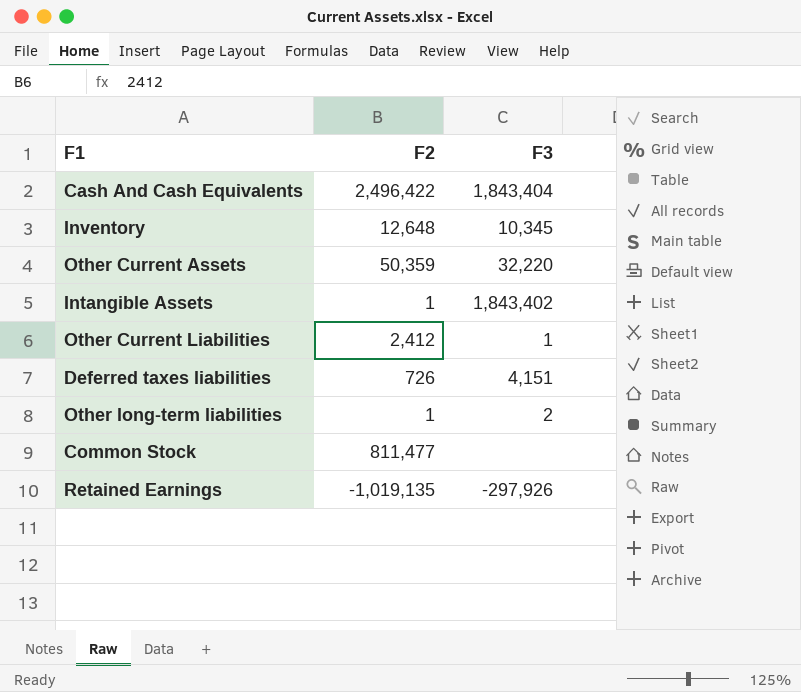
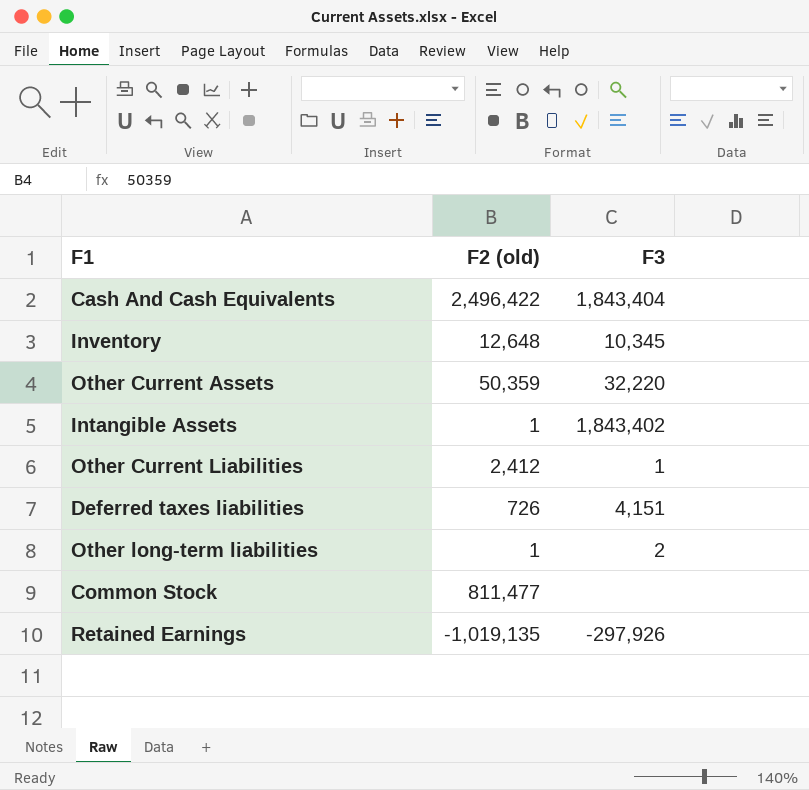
column name: F2 -> F2 (old)

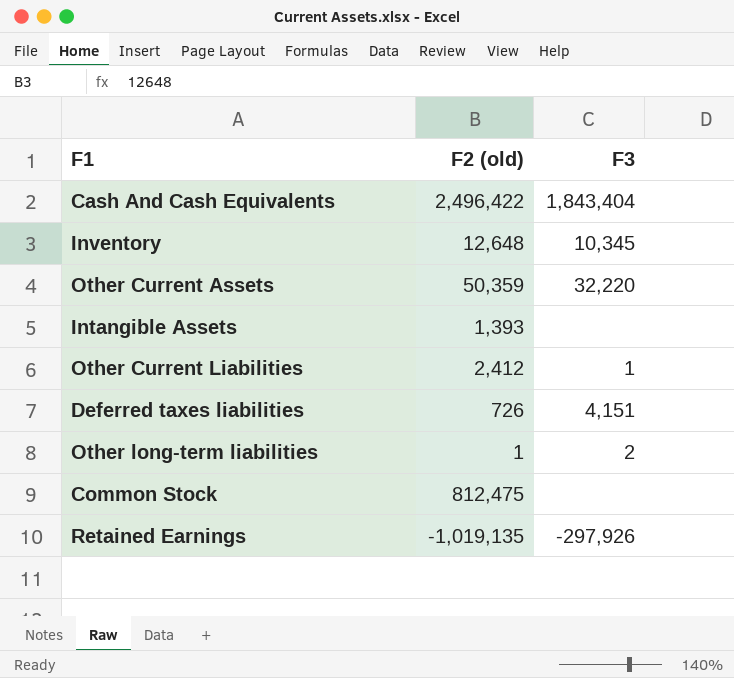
Intangible Assets | F2 (old): 1 -> 1,393
Intangible Assets | F3: 1,843,402 -> none
Common Stock | F2 (old): 811,477 -> 812,475

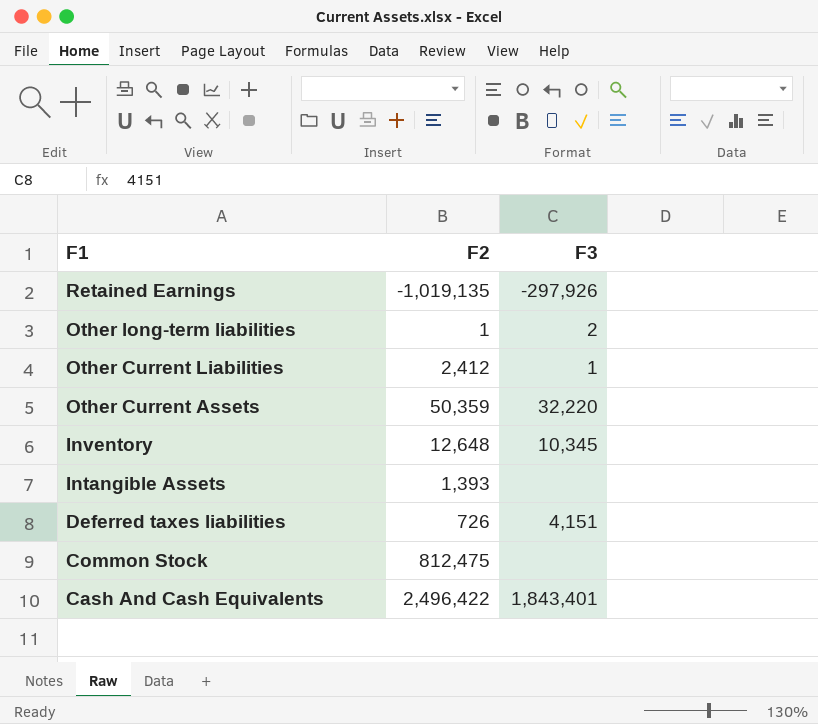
row order: none -> F1 descending
column name: F2 (old) -> F2
Cash And Cash Equivalents | F3: 1,843,404 -> 1,843,401

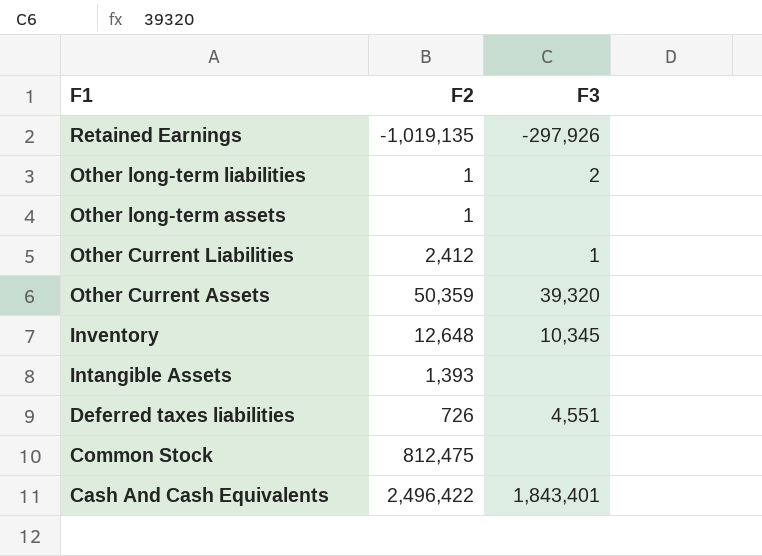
row Other long-term assets: none -> 1 | none
Other Current Assets | F3: 32,220 -> 39,320
Deferred taxes liabilities | F3: 4,151 -> 4,551

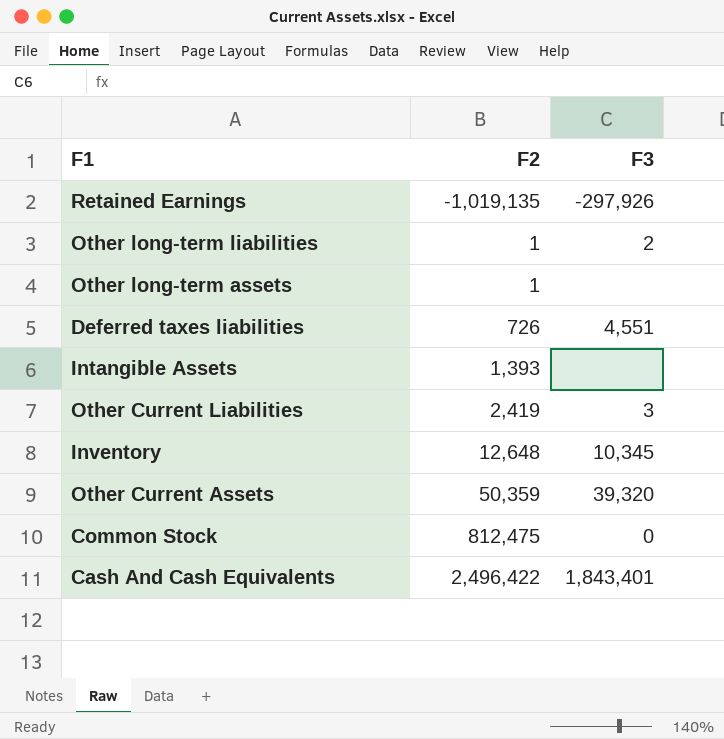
row order: F1 descending -> F2 ascending
Other Current Liabilities | F2: 2,412 -> 2,419
Other Current Liabilities | F3: 1 -> 3
Common Stock | F3: none -> 0

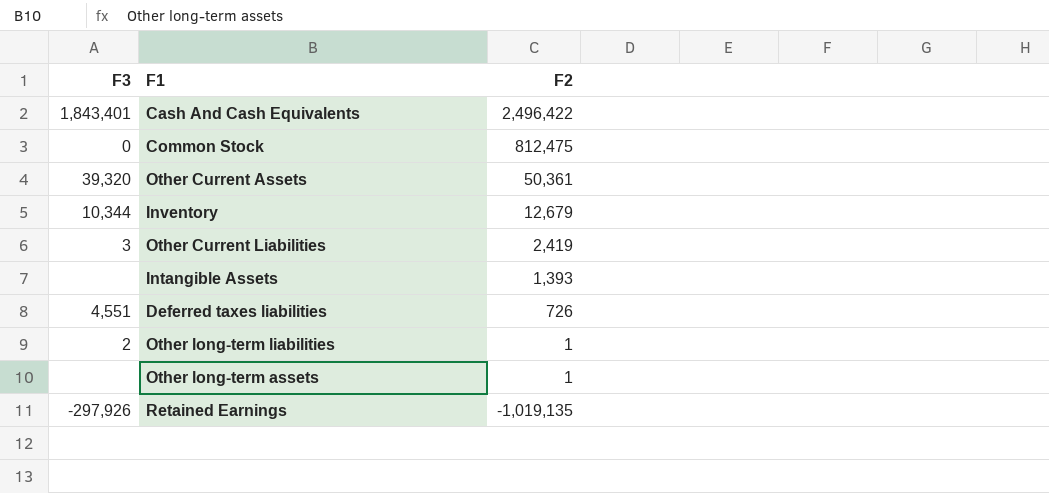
row order: F2 ascending -> F2 descending
column F3 | position: 3 -> 1
Other Current Assets | F2: 50,359 -> 50,361
Inventory | F3: 10,345 -> 10,344
Inventory | F2: 12,648 -> 12,679

